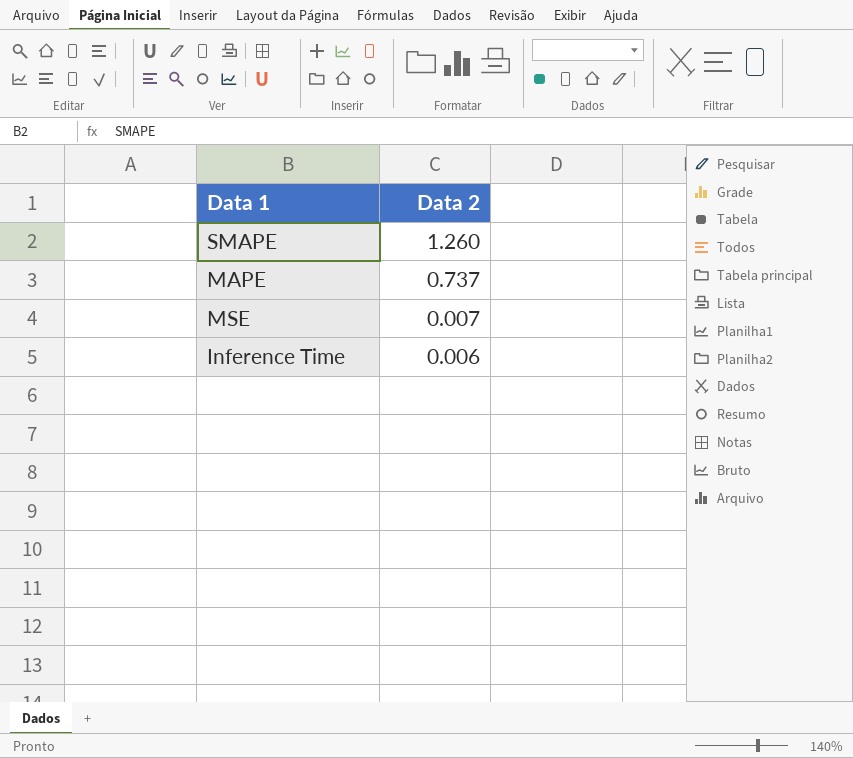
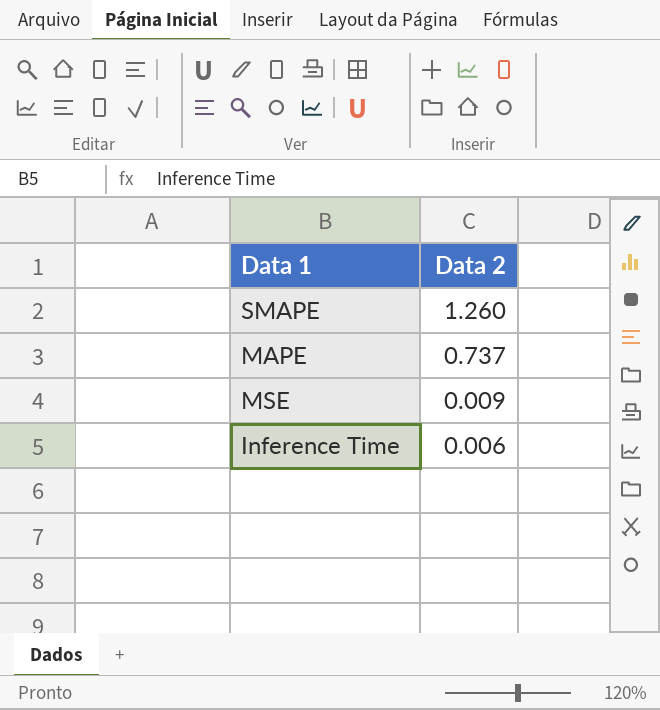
MSE | Data 2: 0.007 -> 0.009

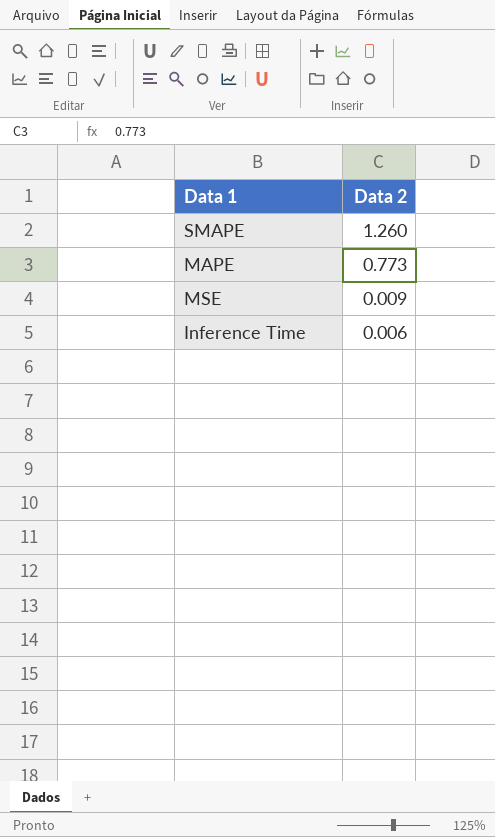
MAPE | Data 2: 0.737 -> 0.773

